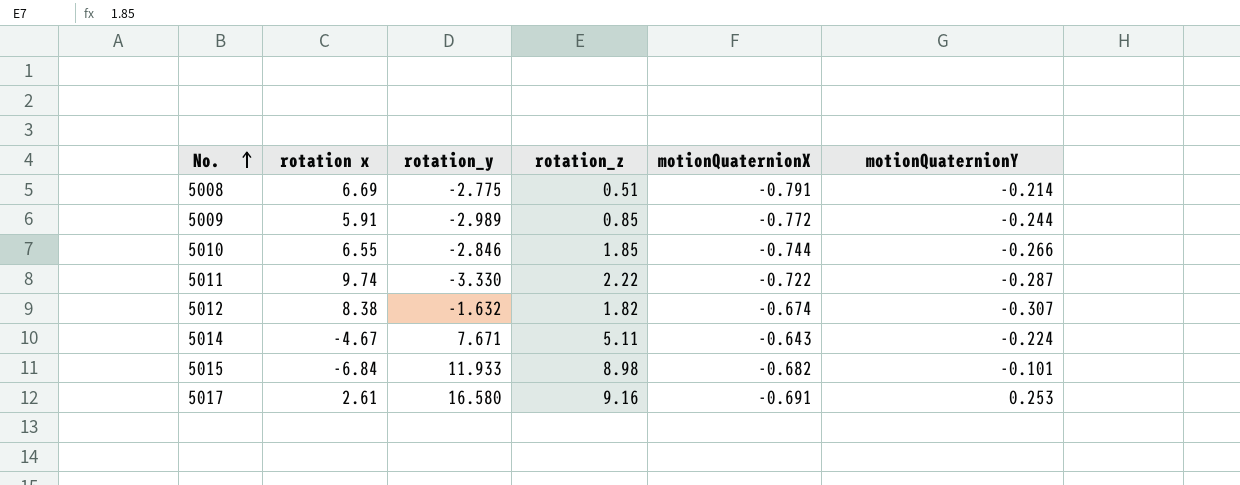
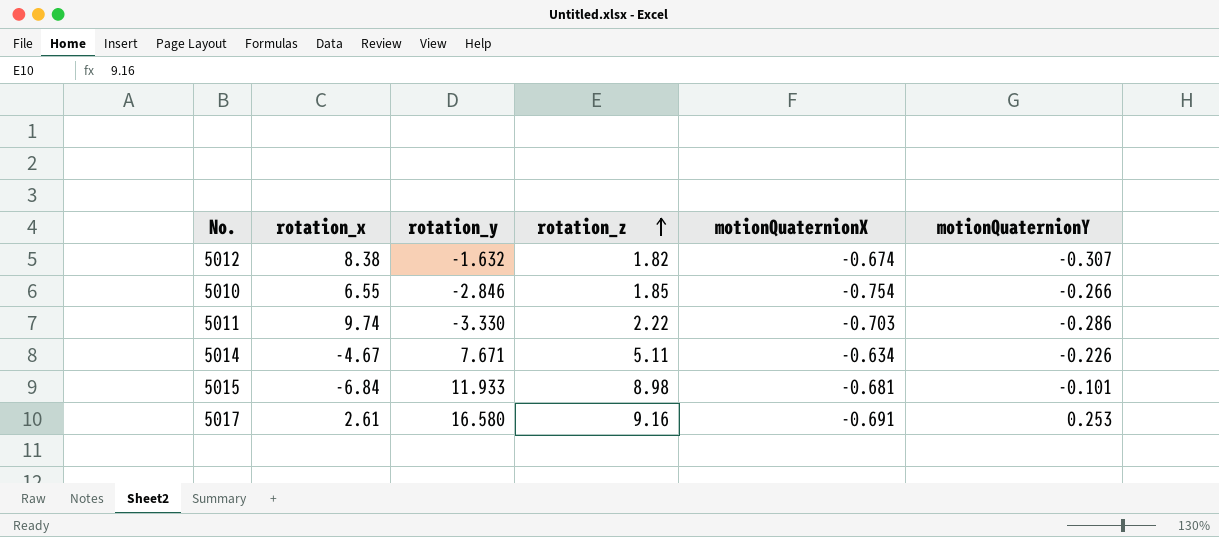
row order: No. ascending -> rotation_z ascending
column name: rotation x -> rotation_x
row 5008: 6.69 | -2.775 | 0.51 | -0.791 | -0.214 -> none
row 5009: 5.91 | -2.989 | 0.85 | -0.772 | -0.244 -> none
5010 | motionQuaternionX: -0.744 -> -0.754
5011 | motionQuaternionX: -0.722 -> -0.703
5011 | motionQuaternionY: -0.287 -> -0.286
5014 | motionQuaternionX: -0.643 -> -0.634
5014 | motionQuaternionY: -0.224 -> -0.226
5015 | motionQuaternionX: -0.682 -> -0.681

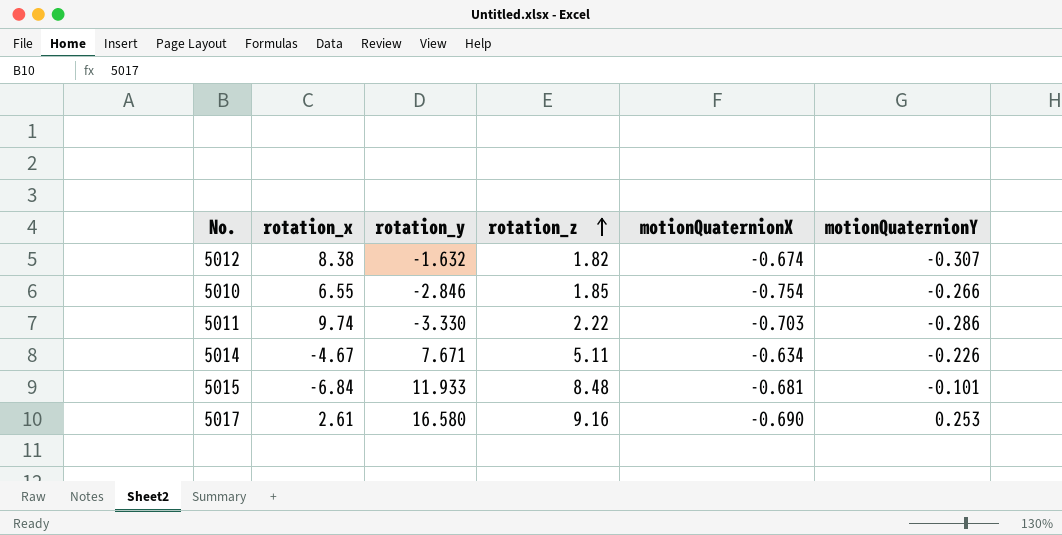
5015 | rotation_z: 8.98 -> 8.48
5017 | motionQuaternionX: -0.691 -> -0.690

